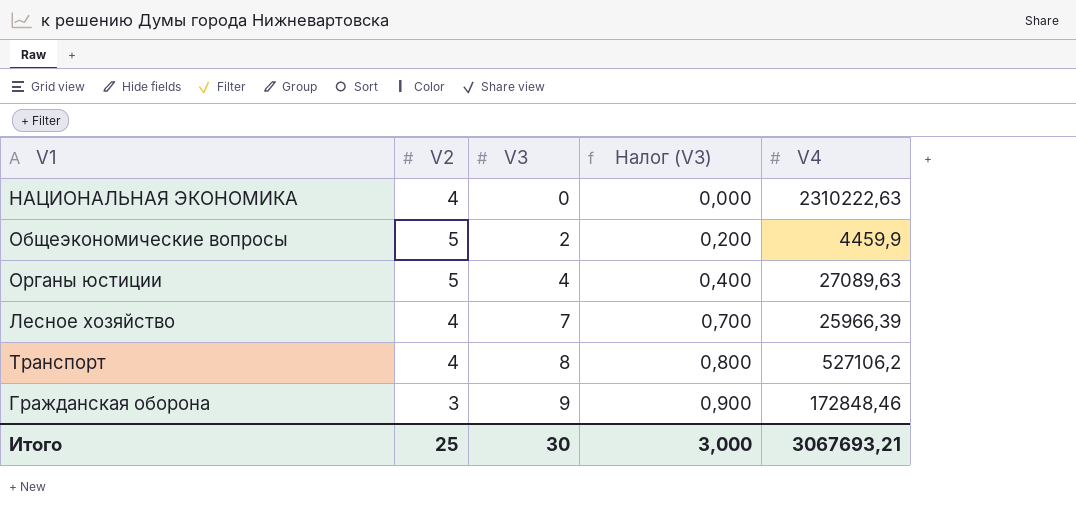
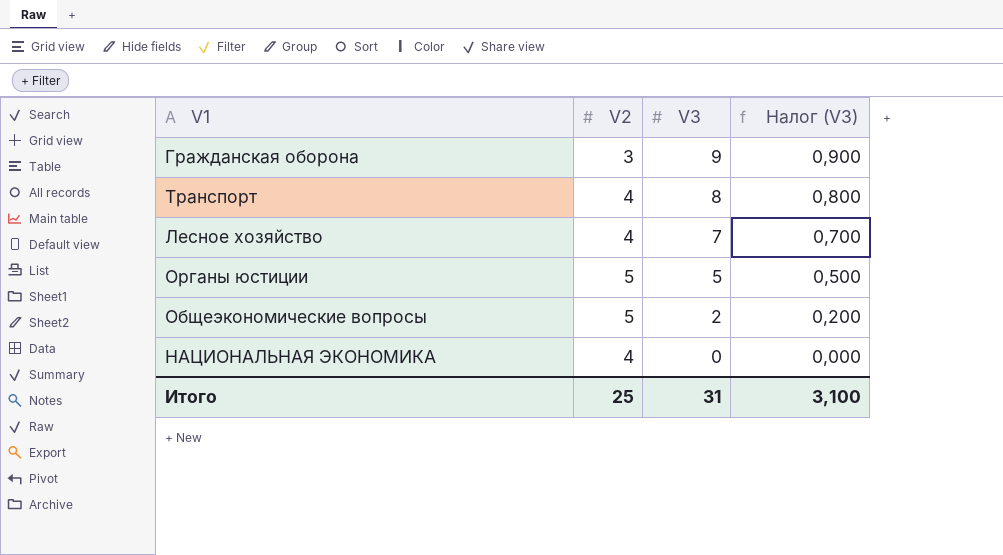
row order: V3 ascending -> V3 descending
column V4 | position: 5 -> none
Органы юстиции | V3: 4 -> 5
Органы юстиции | Налог (V3): 0,400 -> 0,500
Итого | V3: 30 -> 31
Итого | Налог (V3): 3,000 -> 3,100

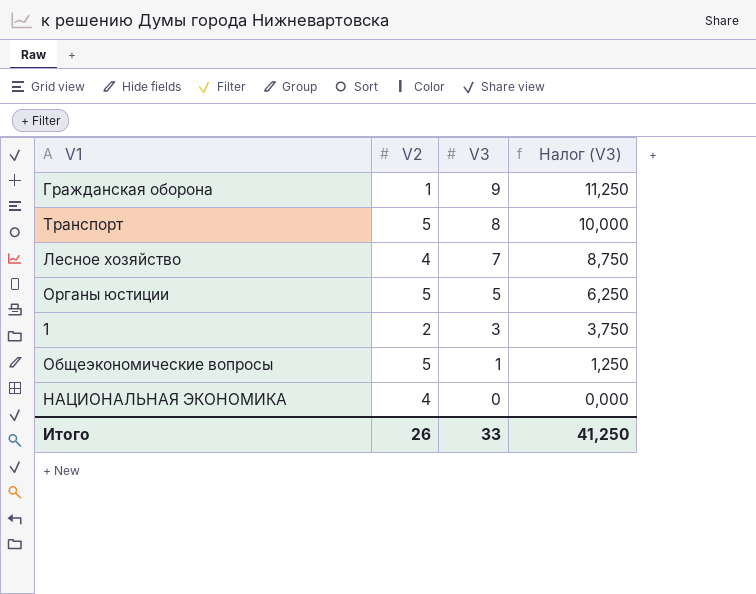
column Налог (V3) | formula: [V3] * 0,1 -> [V3] * 1,25
Гражданская оборона | V2: 3 -> 1
Транспорт | V2: 4 -> 5
row 1: none -> 2 | 3 | 3,750
Общеэкономические вопросы | V3: 2 -> 1
Итого | V2: 25 -> 26
Итого | V3: 31 -> 33
Итого | Налог (V3): 3,100 -> 41,250

